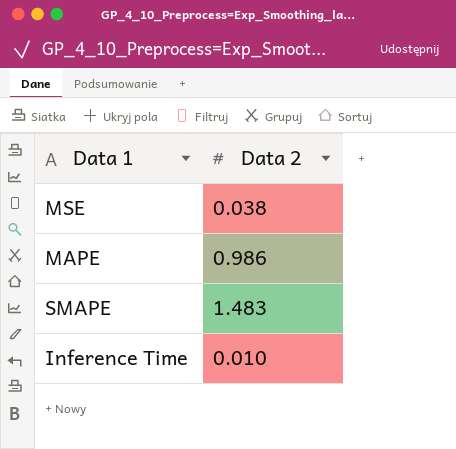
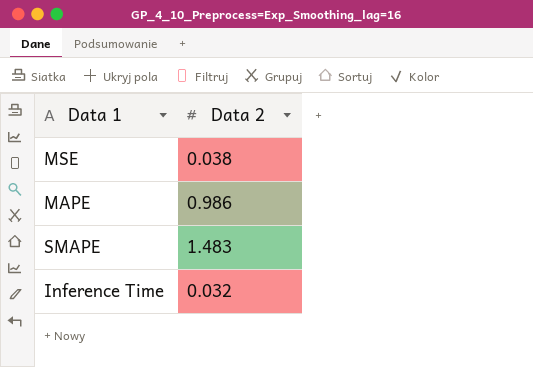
Inference Time | Data 2: 0.010 -> 0.032

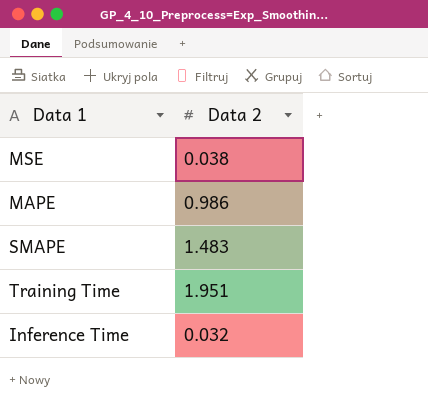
row Training Time: none -> 1.951

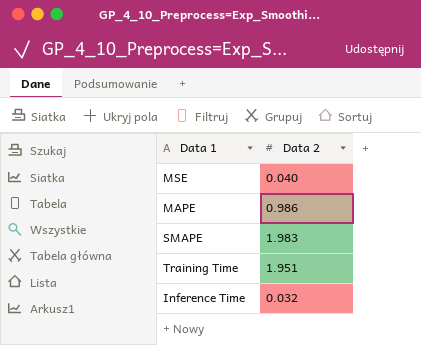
MSE | Data 2: 0.038 -> 0.040
SMAPE | Data 2: 1.483 -> 1.983

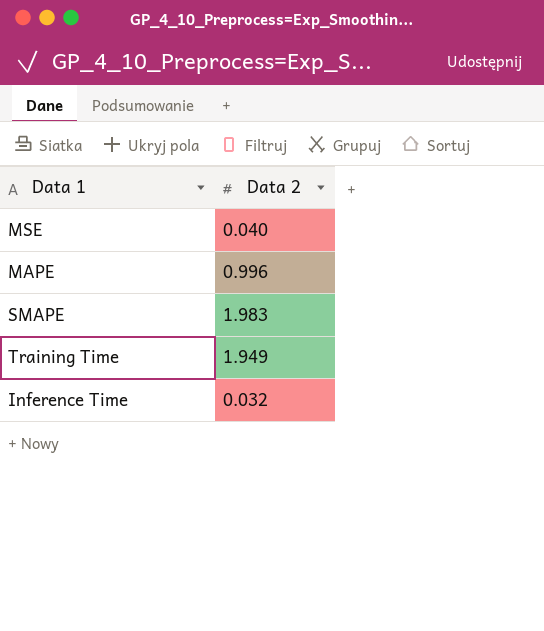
MAPE | Data 2: 0.986 -> 0.996
Training Time | Data 2: 1.951 -> 1.949

